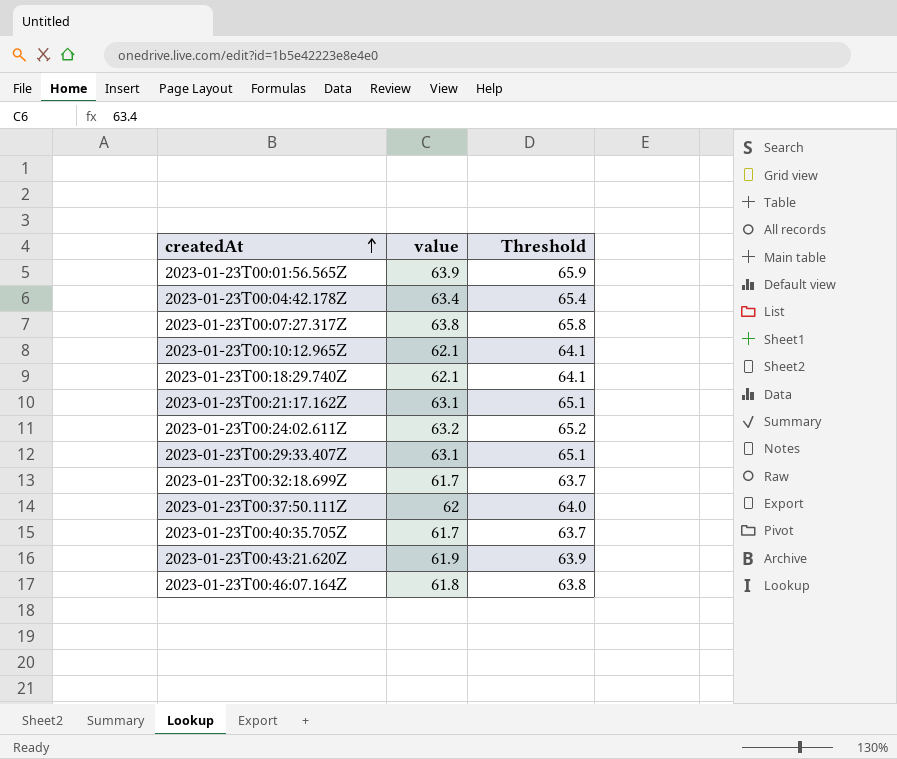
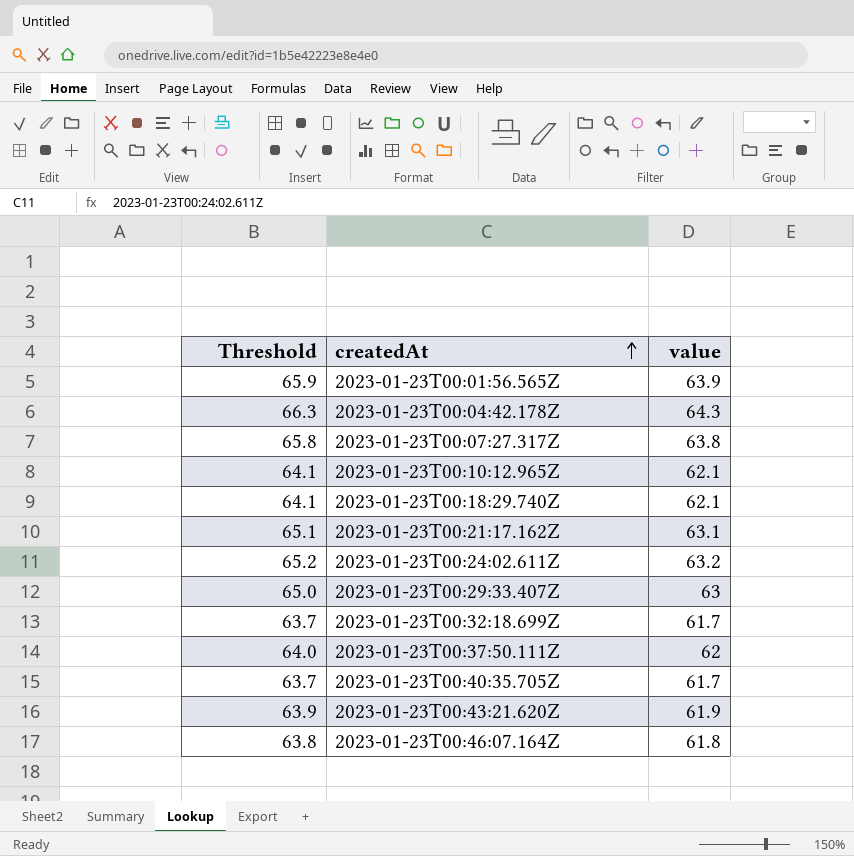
column Threshold | position: 3 -> 1
2023-01-23T00:04:42.178Z | Threshold: 65.4 -> 66.3
2023-01-23T00:04:42.178Z | value: 63.4 -> 64.3
2023-01-23T00:29:33.407Z | Threshold: 65.1 -> 65.0
2023-01-23T00:29:33.407Z | value: 63.1 -> 63

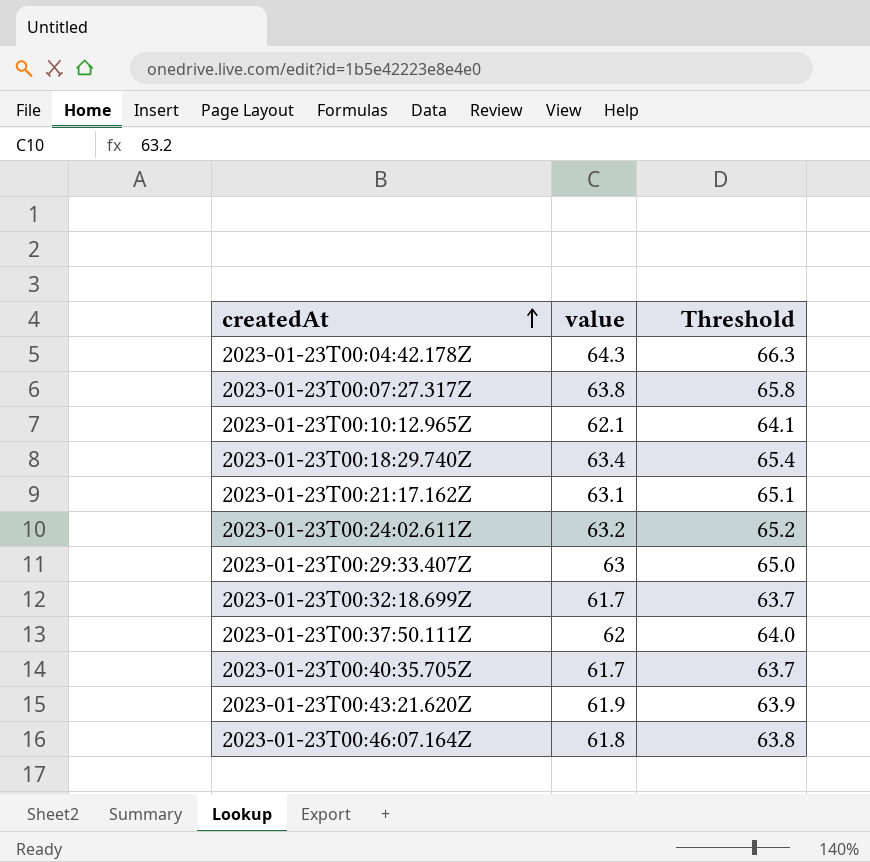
column Threshold | position: 1 -> 3
row 2023-01-23T00:01:56.565Z: 65.9 | 63.9 -> none
2023-01-23T00:18:29.740Z | value: 62.1 -> 63.4
2023-01-23T00:18:29.740Z | Threshold: 64.1 -> 65.4

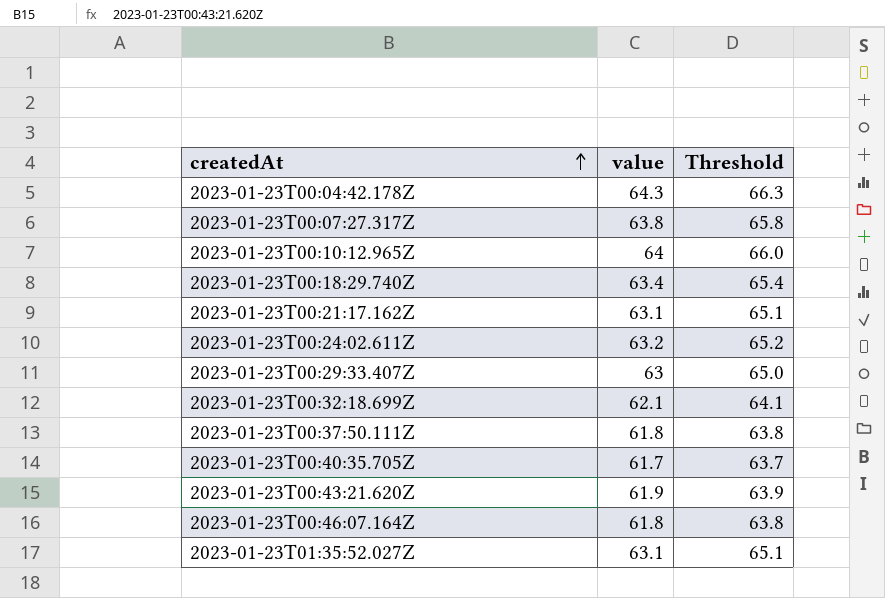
2023-01-23T00:10:12.965Z | value: 62.1 -> 64
2023-01-23T00:10:12.965Z | Threshold: 64.1 -> 66.0
2023-01-23T00:32:18.699Z | value: 61.7 -> 62.1
2023-01-23T00:32:18.699Z | Threshold: 63.7 -> 64.1
2023-01-23T00:37:50.111Z | value: 62 -> 61.8
2023-01-23T00:37:50.111Z | Threshold: 64.0 -> 63.8
row 2023-01-23T01:35:52.027Z: none -> 63.1 | 65.1

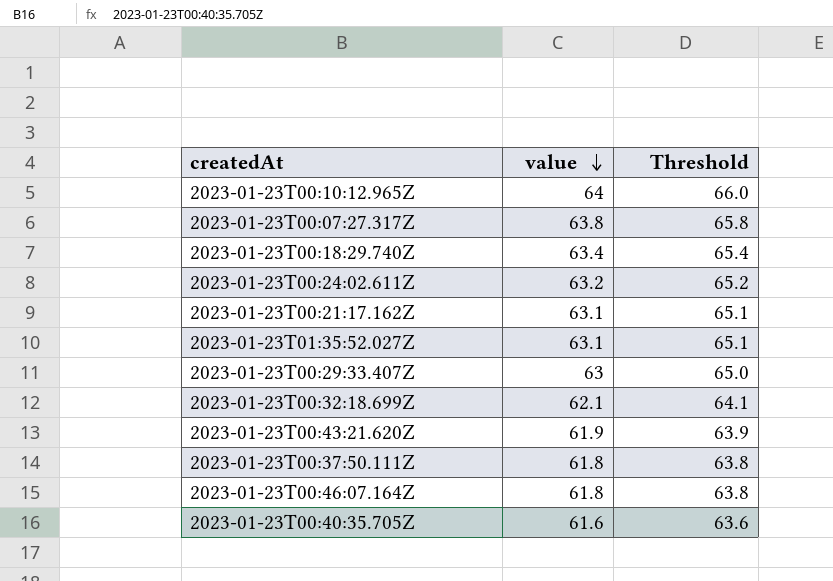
row order: createdAt ascending -> value descending
row 2023-01-23T00:04:42.178Z: 64.3 | 66.3 -> none
2023-01-23T00:40:35.705Z | value: 61.7 -> 61.6
2023-01-23T00:40:35.705Z | Threshold: 63.7 -> 63.6

